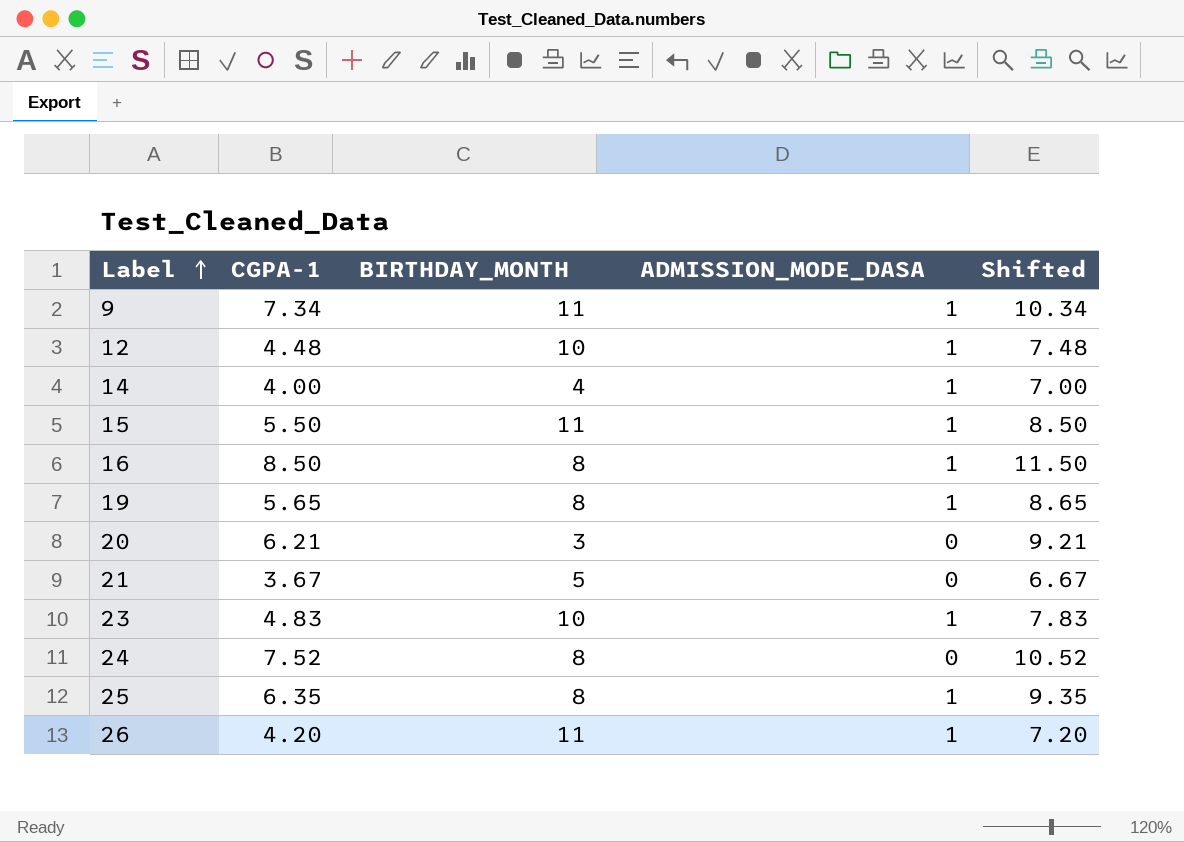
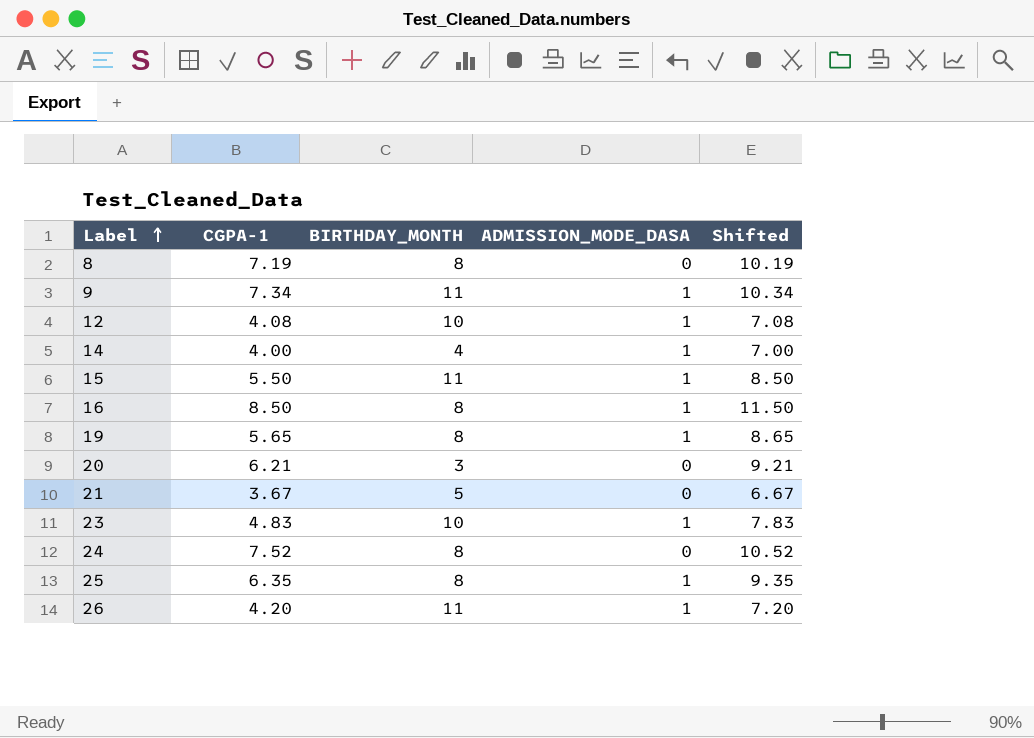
row 8: none -> 7.19 | 8 | 0 | 10.19
12 | CGPA-1: 4.48 -> 4.08
12 | Shifted: 7.48 -> 7.08

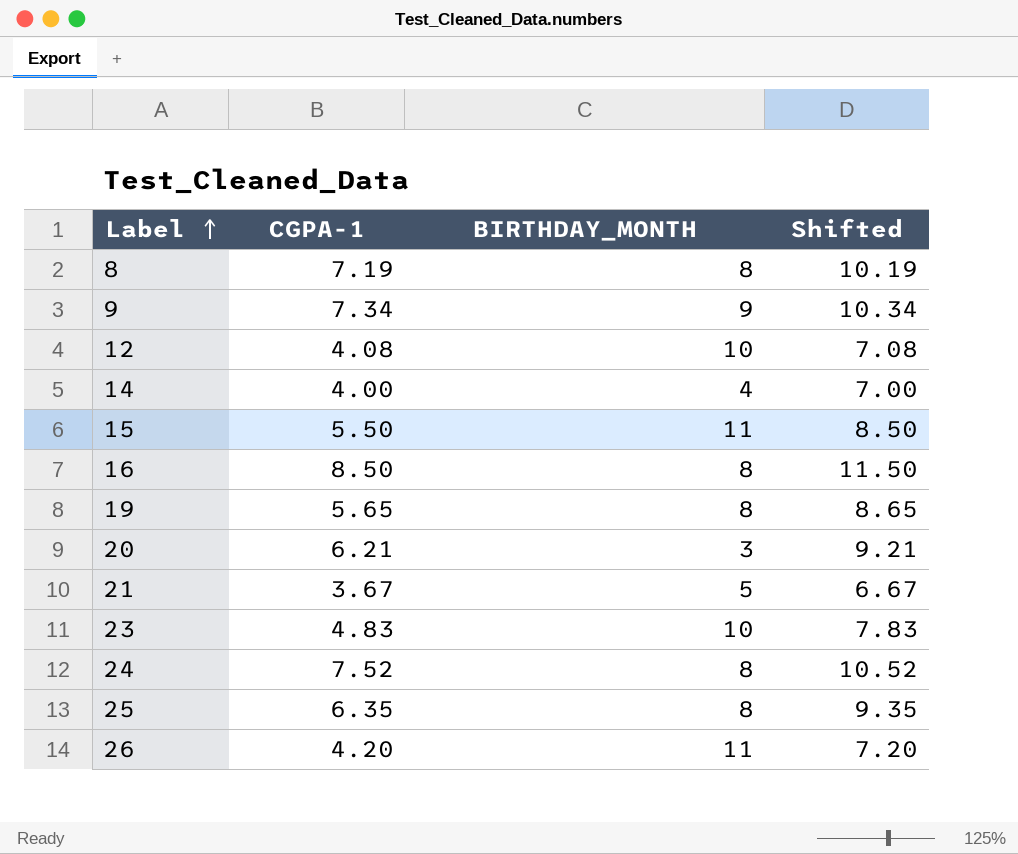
column ADMISSION_MODE_DASA | position: 4 -> none
9 | BIRTHDAY_MONTH: 11 -> 9

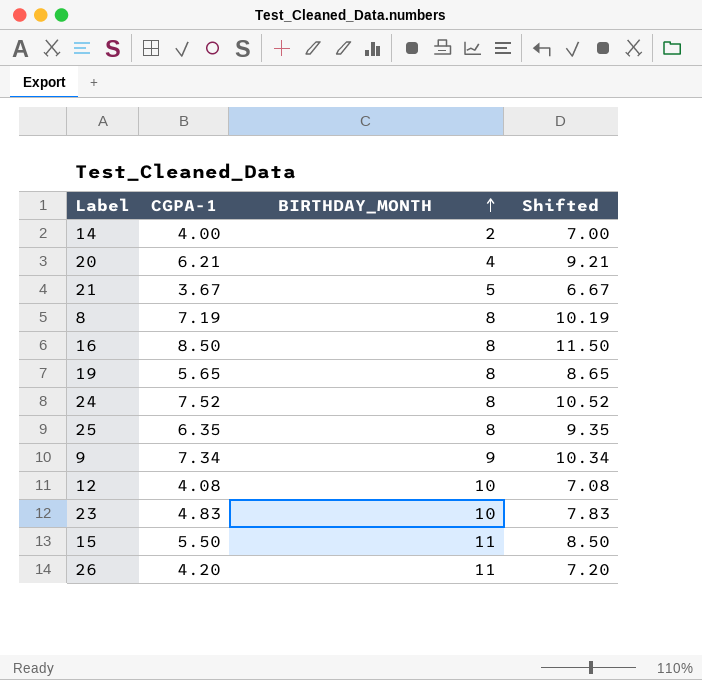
row order: Label ascending -> BIRTHDAY_MONTH ascending
14 | BIRTHDAY_MONTH: 4 -> 2
20 | BIRTHDAY_MONTH: 3 -> 4

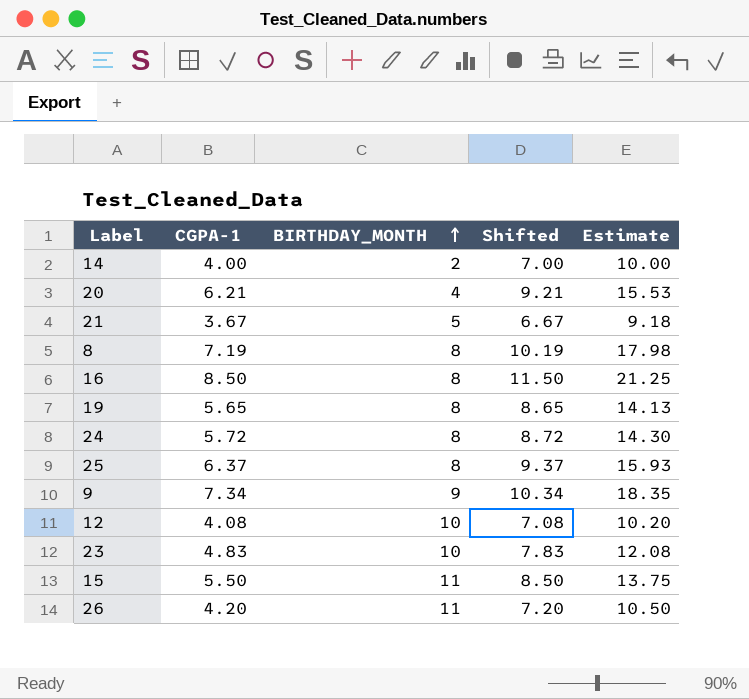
column Estimate | formula: none -> [CGPA-1] * 2.5
24 | CGPA-1: 7.52 -> 5.72
24 | Shifted: 10.52 -> 8.72
25 | CGPA-1: 6.35 -> 6.37
25 | Shifted: 9.35 -> 9.37

